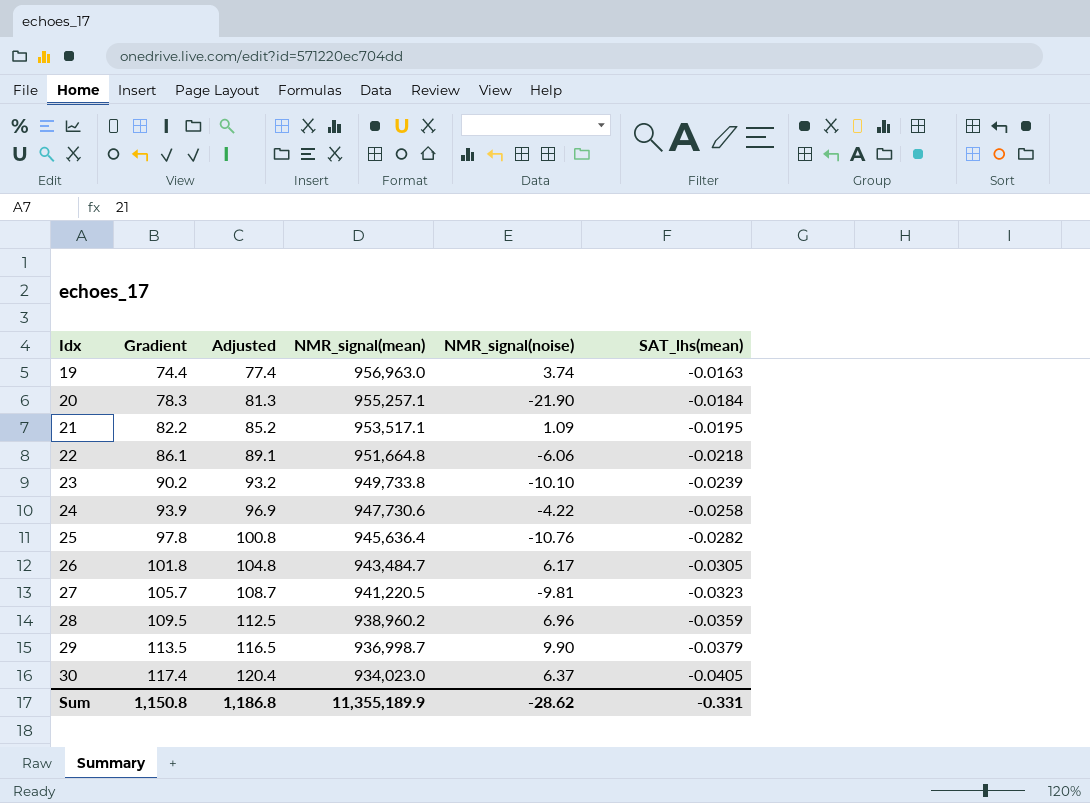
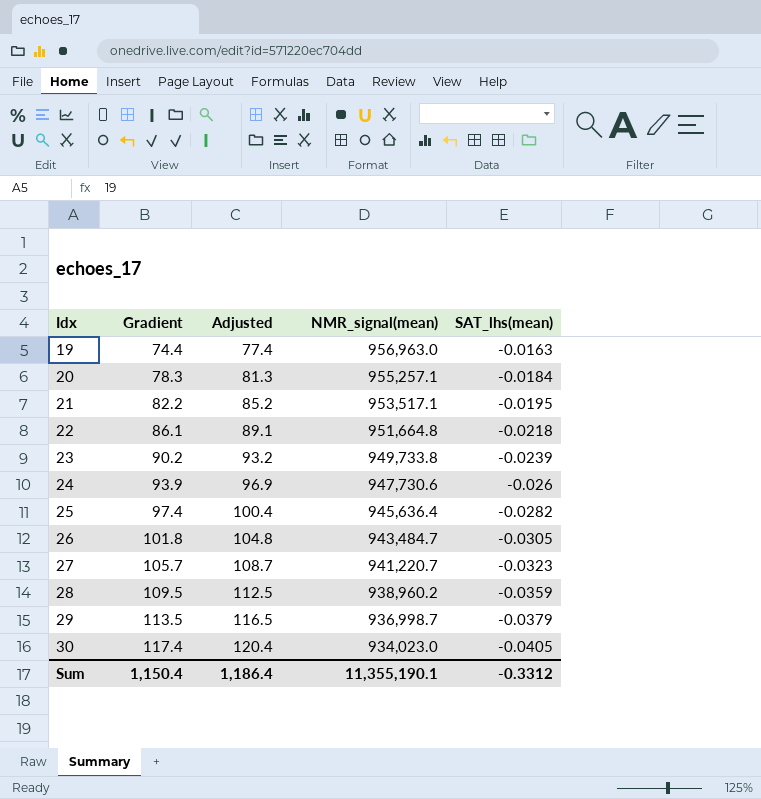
column NMR_signal(noise) | position: 5 -> none
24 | SAT_lhs(mean): -0.0258 -> -0.026
25 | Gradient: 97.8 -> 97.4
25 | Adjusted: 100.8 -> 100.4
27 | NMR_signal(mean): 941,220.5 -> 941,220.7
Sum | Gradient: 1,150.8 -> 1,150.4
Sum | Adjusted: 1,186.8 -> 1,186.4
Sum | NMR_signal(mean): 11,355,189.9 -> 11,355,190.1
Sum | SAT_lhs(mean): -0.331 -> -0.3312

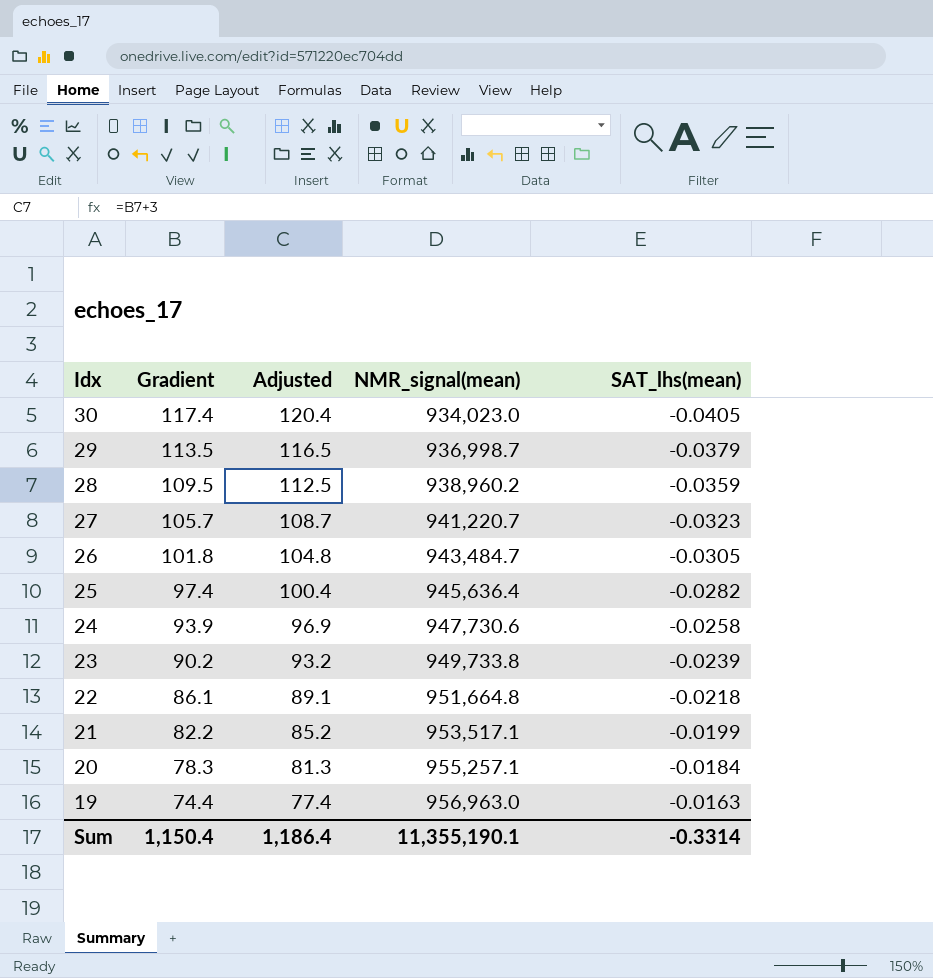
row order: Idx ascending -> Idx descending
24 | SAT_lhs(mean): -0.026 -> -0.0258
21 | SAT_lhs(mean): -0.0195 -> -0.0199
Sum | SAT_lhs(mean): -0.3312 -> -0.3314

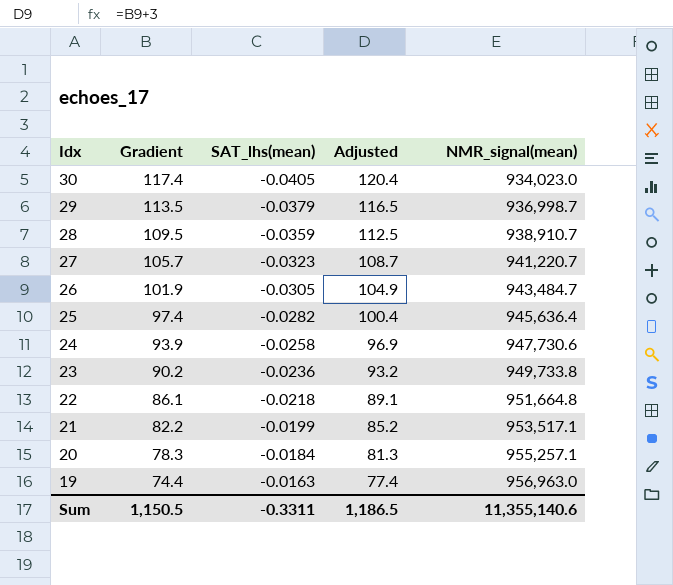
column SAT_lhs(mean) | position: 5 -> 3
28 | NMR_signal(mean): 938,960.2 -> 938,910.7
26 | Gradient: 101.8 -> 101.9
26 | Adjusted: 104.8 -> 104.9
23 | SAT_lhs(mean): -0.0239 -> -0.0236
Sum | Gradient: 1,150.4 -> 1,150.5
Sum | SAT_lhs(mean): -0.3314 -> -0.3311
Sum | Adjusted: 1,186.4 -> 1,186.5
Sum | NMR_signal(mean): 11,355,190.1 -> 11,355,140.6

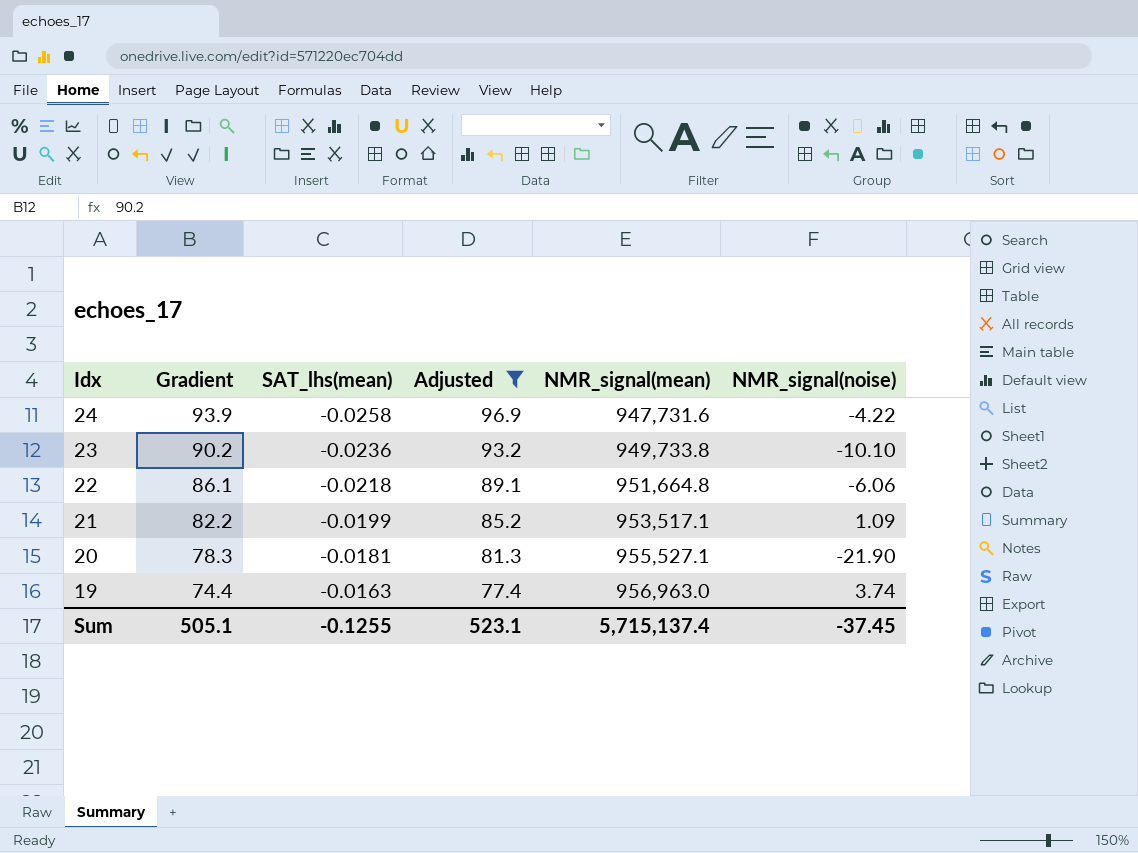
filter: none -> Adjusted <= 96.9
column NMR_signal(noise) | position: none -> 6
24 | NMR_signal(mean): 947,730.6 -> 947,731.6
20 | SAT_lhs(mean): -0.0184 -> -0.0181
20 | NMR_signal(mean): 955,257.1 -> 955,527.1
Sum | Gradient: 1,150.5 -> 505.1
Sum | SAT_lhs(mean): -0.3311 -> -0.1255
Sum | Adjusted: 1,186.5 -> 523.1
Sum | NMR_signal(mean): 11,355,140.6 -> 5,715,137.4

